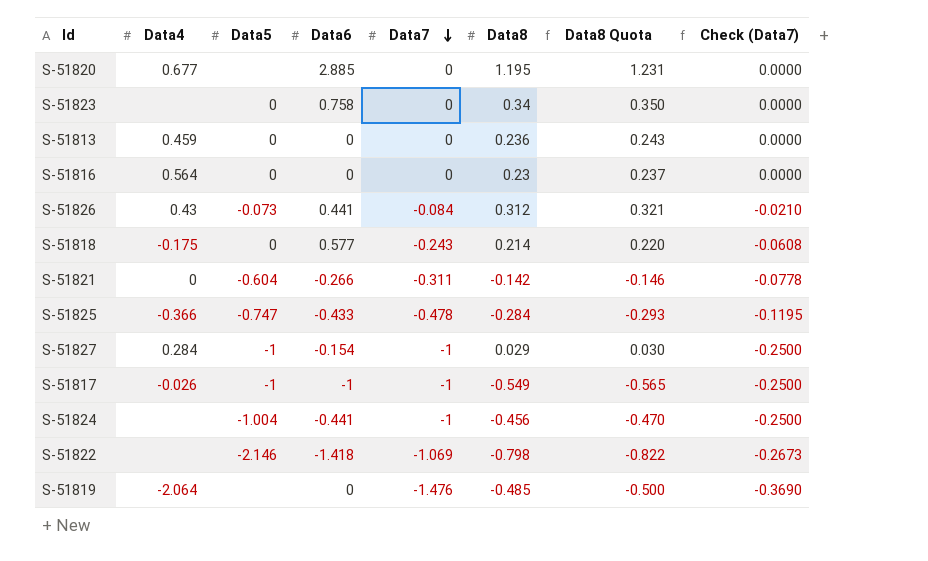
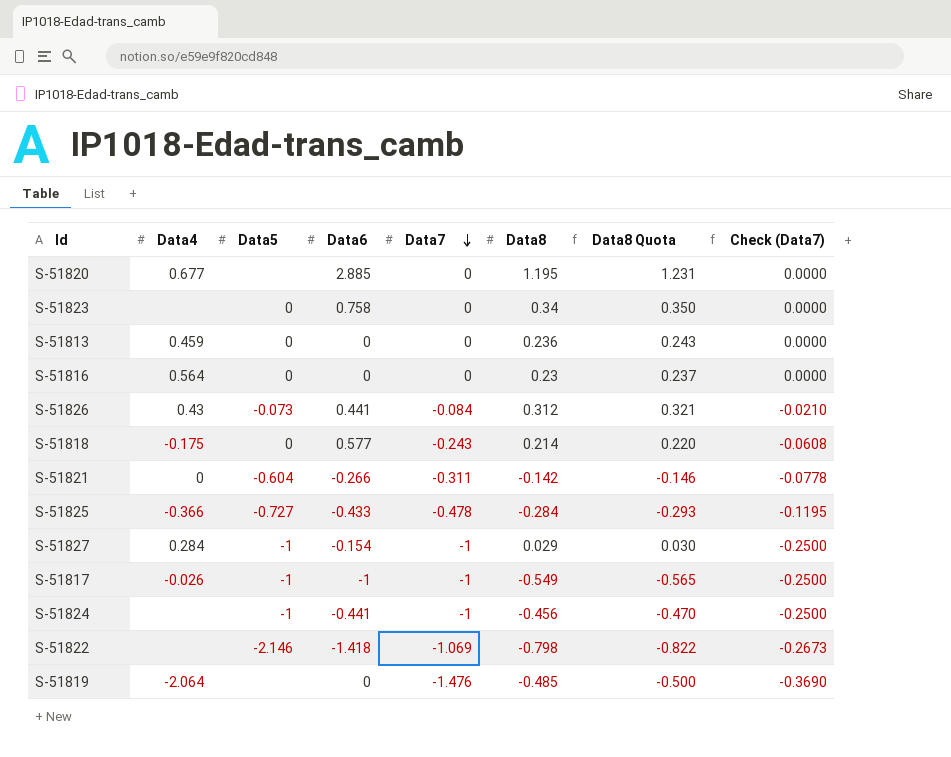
S-51825 | Data5: -0.747 -> -0.727
S-51824 | Data5: -1.004 -> -1

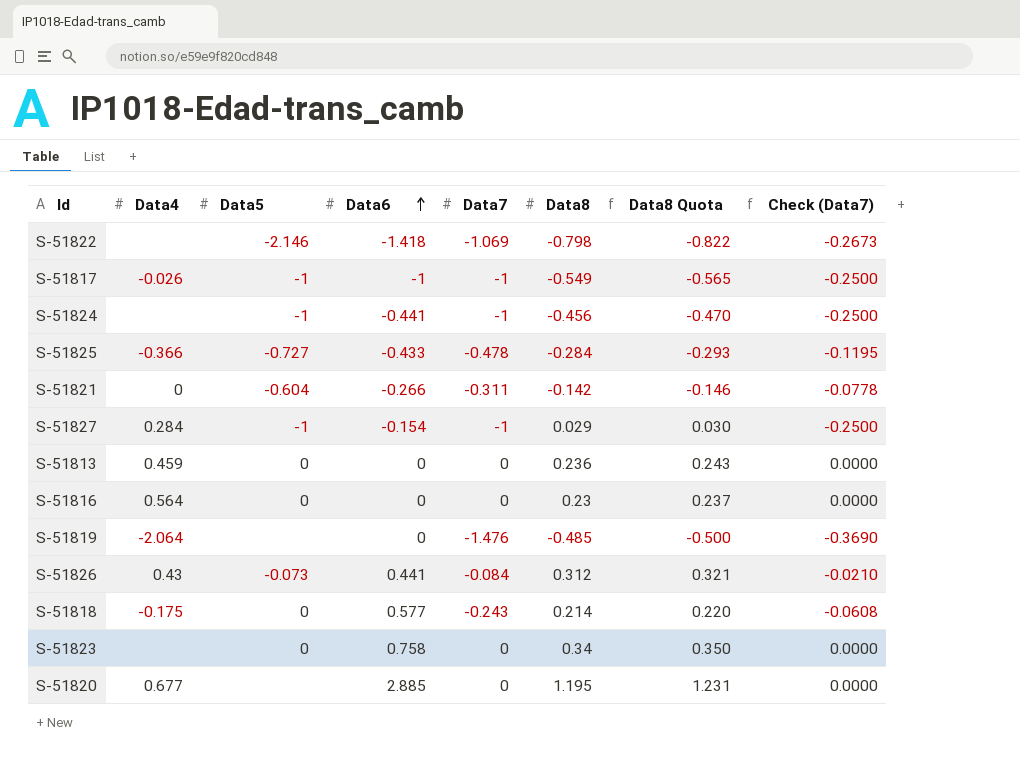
row order: Data7 descending -> Data6 ascending

